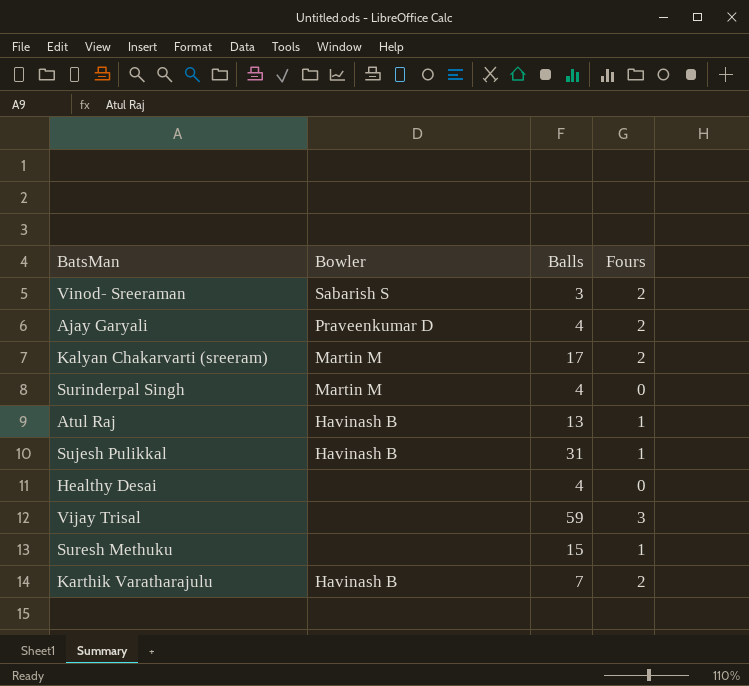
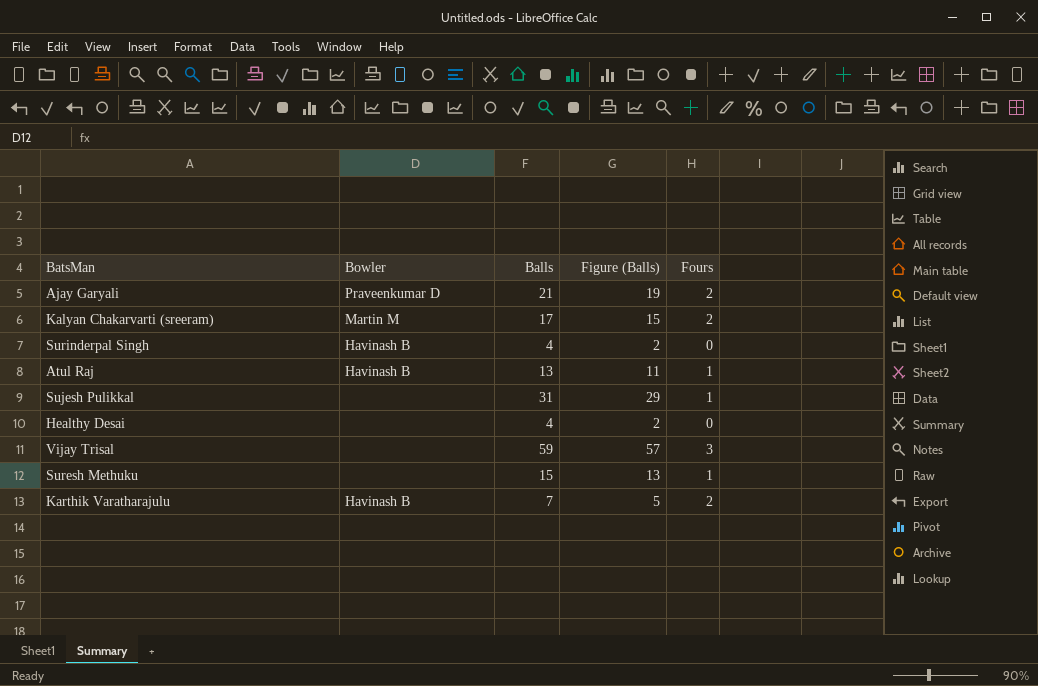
column Figure (Balls) | formula: none -> [Balls] - 2
row Vinod- Sreeraman: Sabarish S | 3 | 2 -> none
Ajay Garyali | Balls: 4 -> 21
Surinderpal Singh | Bowler: Martin M -> Havinash B
Sujesh Pulikkal | Bowler: Havinash B -> none

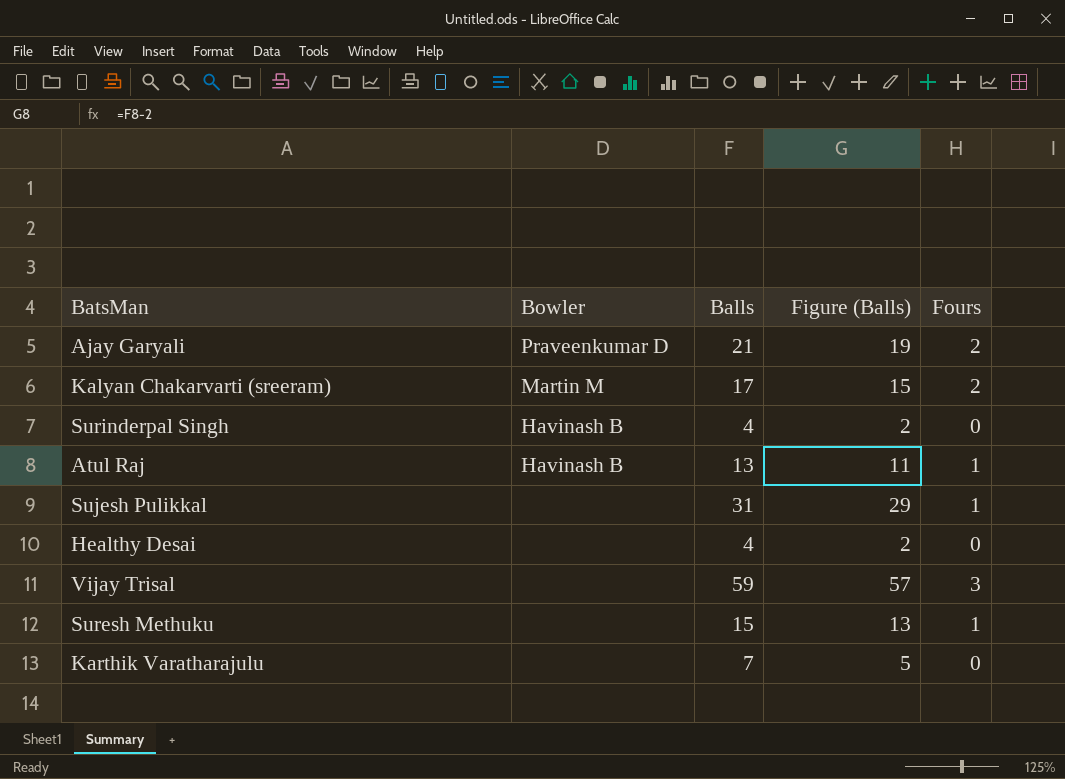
Karthik Varatharajulu | Bowler: Havinash B -> none
Karthik Varatharajulu | Fours: 2 -> 0

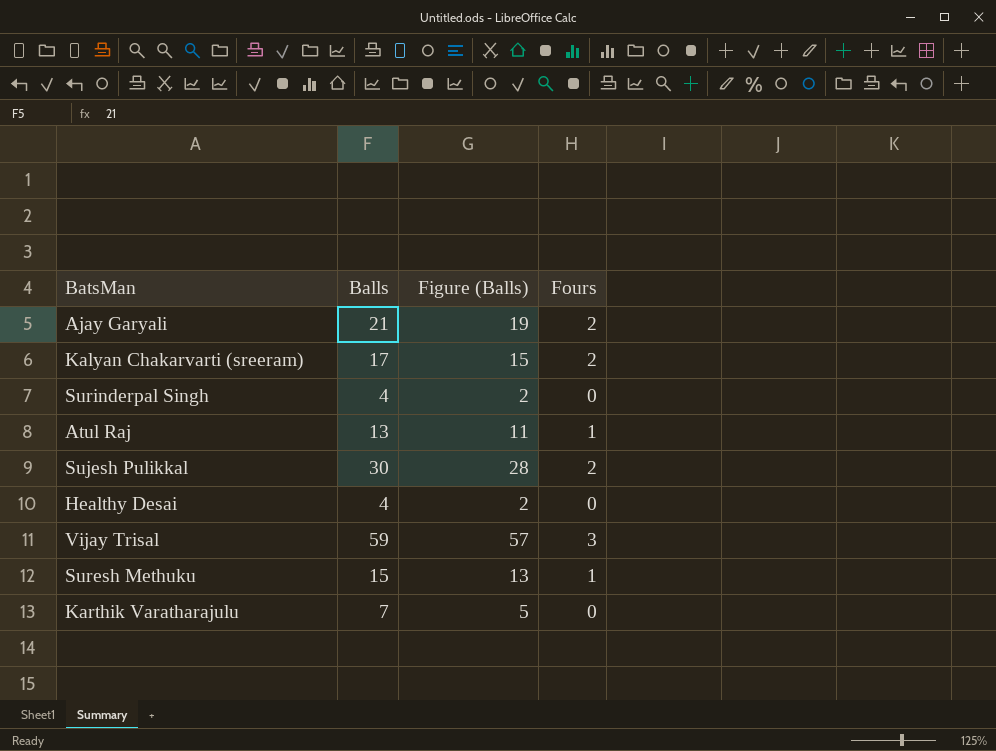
column Bowler | position: 2 -> none
Sujesh Pulikkal | Balls: 31 -> 30
Sujesh Pulikkal | Figure (Balls): 29 -> 28
Sujesh Pulikkal | Fours: 1 -> 2

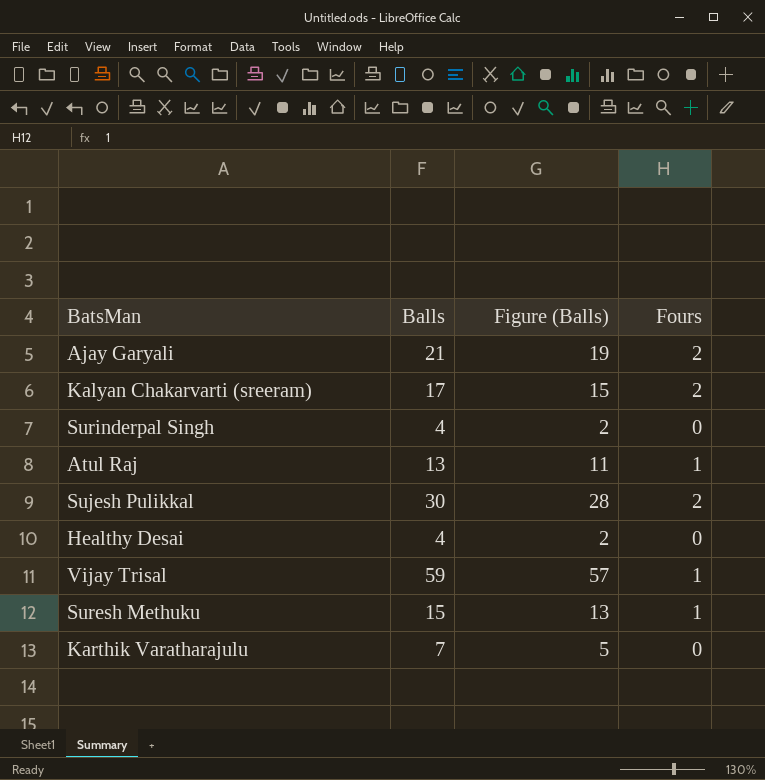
Vijay Trisal | Fours: 3 -> 1

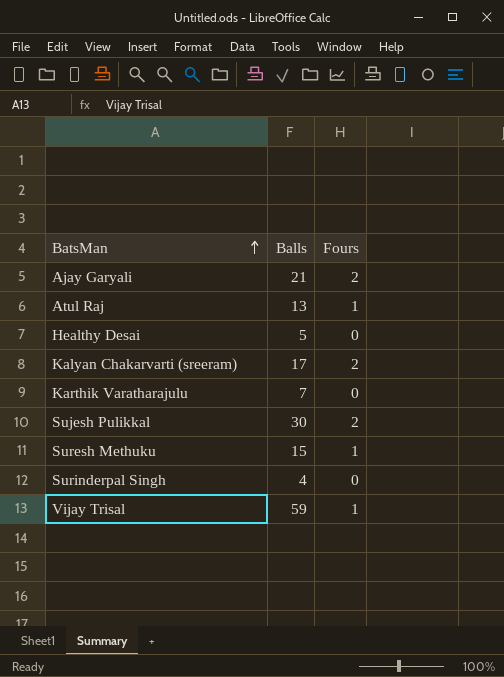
row order: none -> BatsMan ascending
column Figure (Balls) | formula: [Balls] - 2 -> none
Healthy Desai | Balls: 4 -> 5

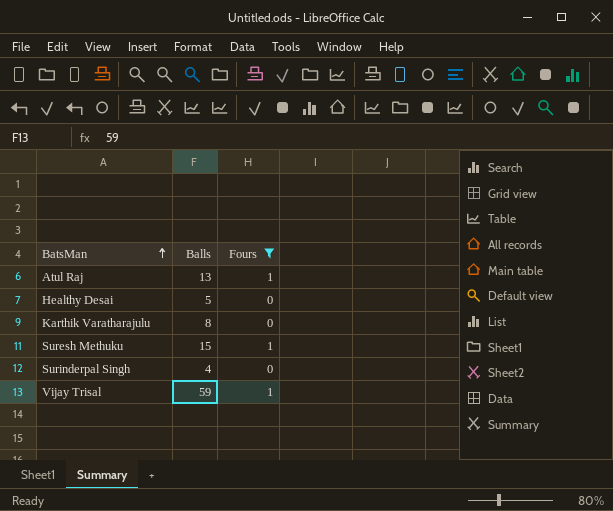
filter: none -> Fours != 2
Karthik Varatharajulu | Balls: 7 -> 8

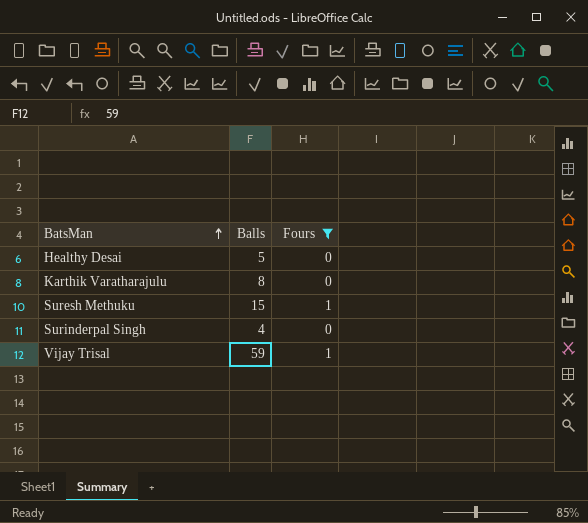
row Atul Raj: 13 | 1 -> none

